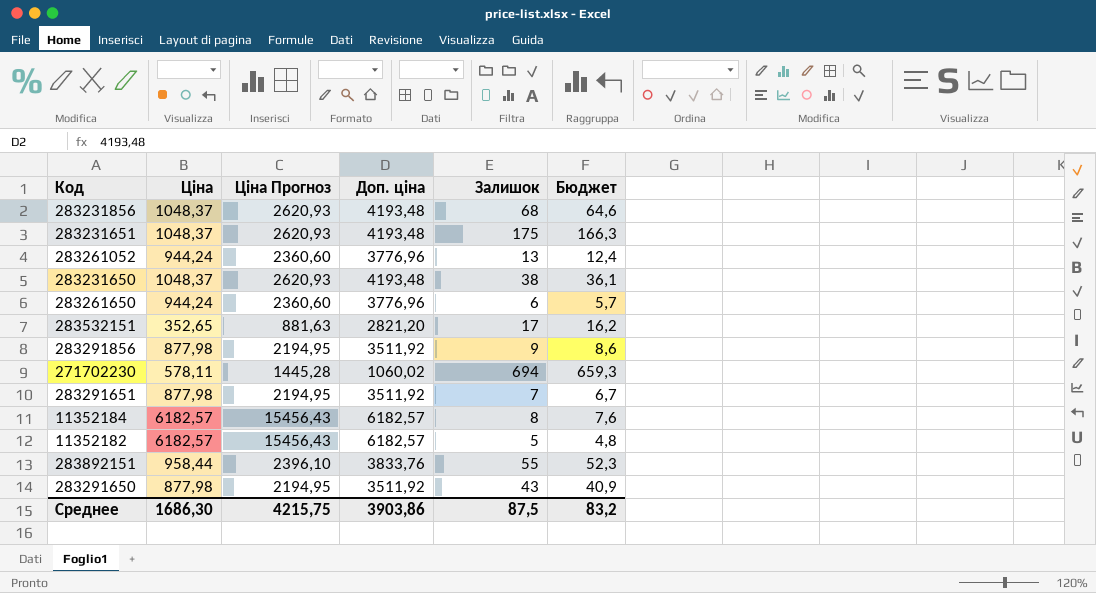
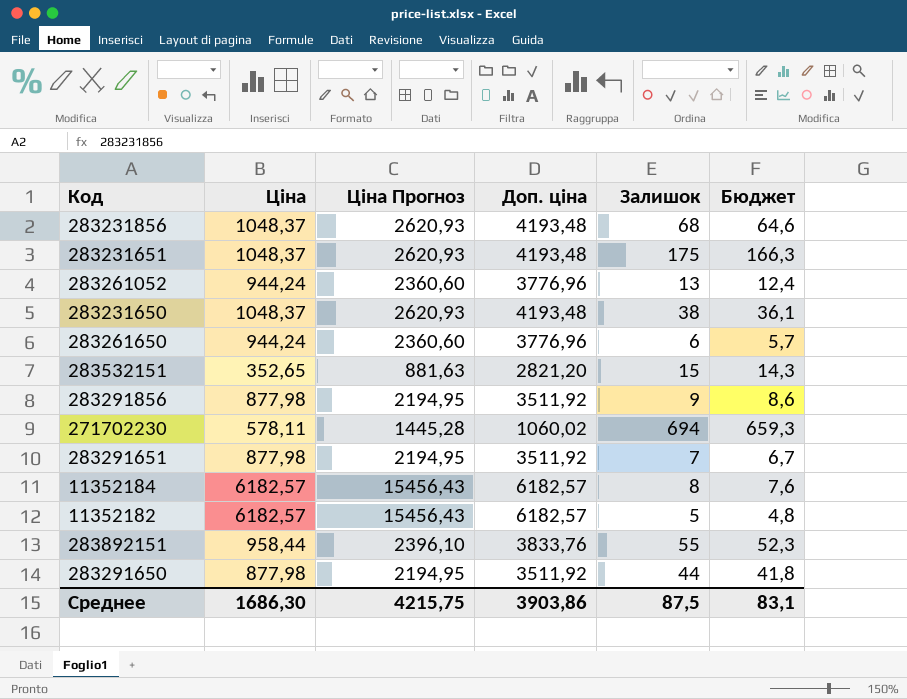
283532151 | Залишок: 17 -> 15
283532151 | Бюджет: 16,2 -> 14,3
283291650 | Залишок: 43 -> 44
283291650 | Бюджет: 40,9 -> 41,8
Среднее | Бюджет: 83,2 -> 83,1

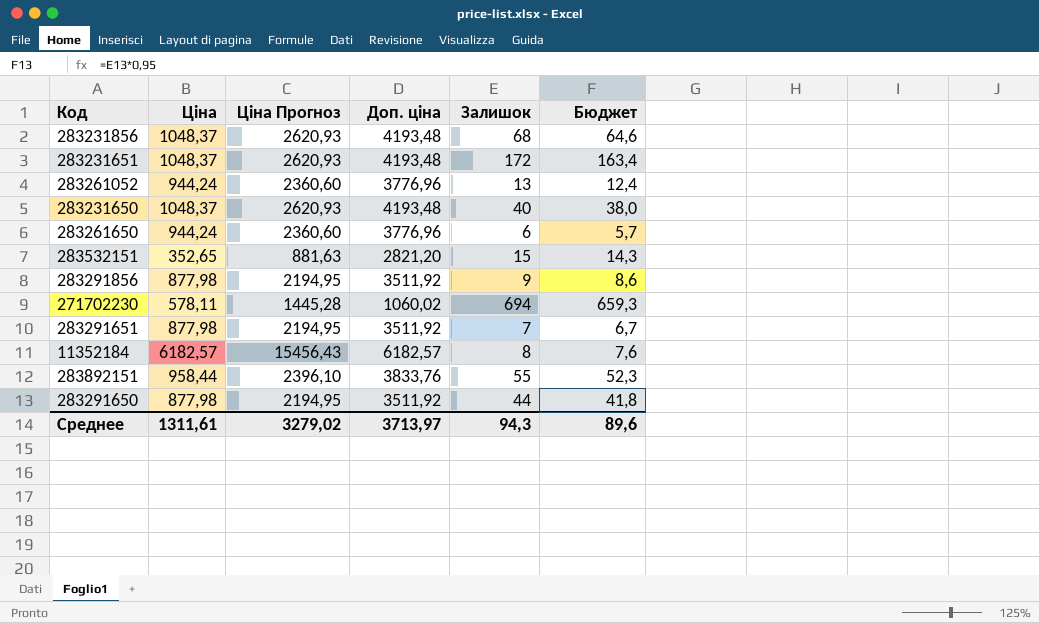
row 11352182: 6182,57 | 15456,43 | 6182,57 | 5 | 4,8 -> none
283231651 | Залишок: 175 -> 172
283231651 | Бюджет: 166,3 -> 163,4
283231650 | Залишок: 38 -> 40
283231650 | Бюджет: 36,1 -> 38,0
Среднее | Ціна: 1686,30 -> 1311,61
Среднее | Ціна Прогноз: 4215,75 -> 3279,02
Среднее | Доп. ціна: 3903,86 -> 3713,97
Среднее | Залишок: 87,5 -> 94,3
Среднее | Бюджет: 83,1 -> 89,6

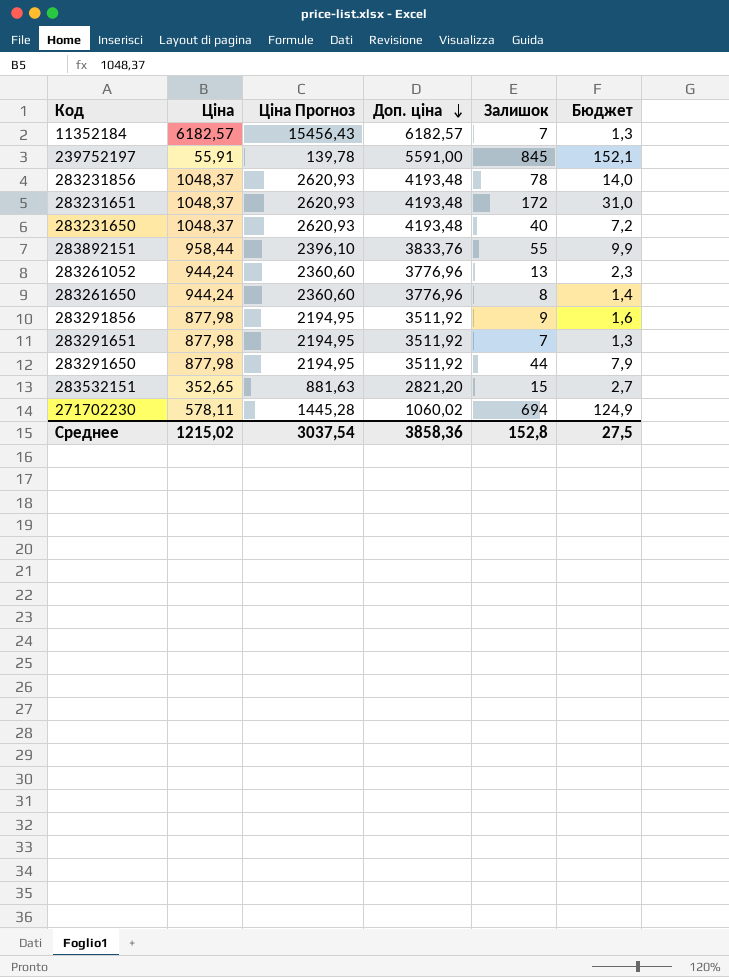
row order: none -> Доп. ціна descending
column Бюджет | formula: [Залишок] * 0,95 -> [Залишок] * 0,18
11352184 | Залишок: 8 -> 7
row 239752197: none -> 55,91 | 139,78 | 5591,00 | 845 | 152,1
283231856 | Залишок: 68 -> 78
283261650 | Залишок: 6 -> 8
Среднее | Ціна: 1311,61 -> 1215,02
Среднее | Ціна Прогноз: 3279,02 -> 3037,54
Среднее | Доп. ціна: 3713,97 -> 3858,36
Среднее | Залишок: 94,3 -> 152,8
Среднее | Бюджет: 89,6 -> 27,5

